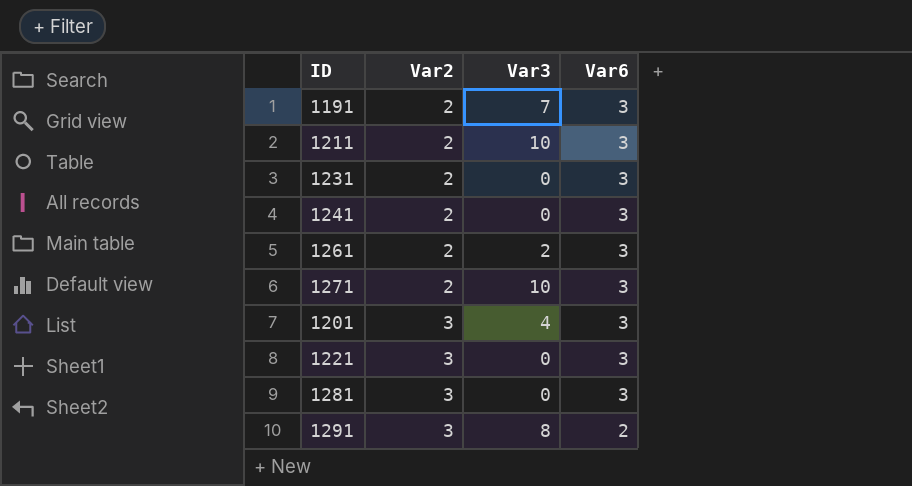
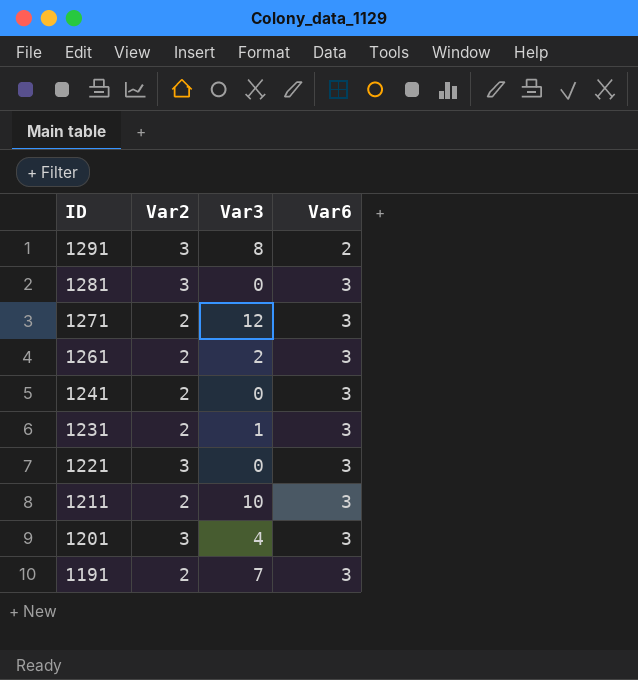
row order: Var2 ascending -> ID descending
1271 | Var3: 10 -> 12
1231 | Var3: 0 -> 1

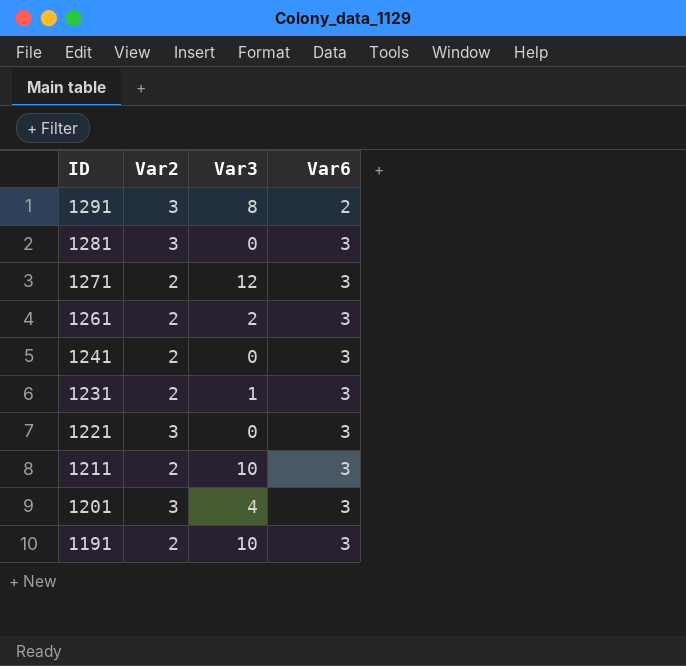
1191 | Var3: 7 -> 10

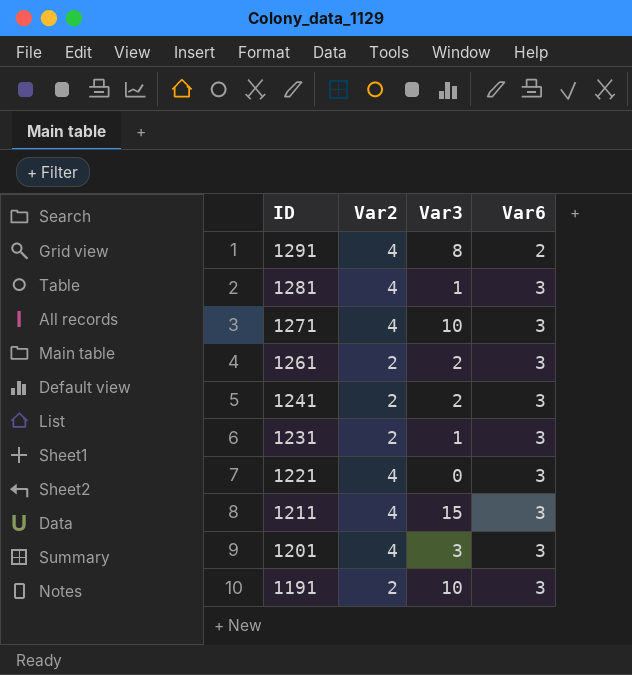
1291 | Var2: 3 -> 4
1281 | Var2: 3 -> 4
1281 | Var3: 0 -> 1
1271 | Var2: 2 -> 4
1271 | Var3: 12 -> 10
1241 | Var3: 0 -> 2
1221 | Var2: 3 -> 4
1211 | Var2: 2 -> 4
1211 | Var3: 10 -> 15
1201 | Var2: 3 -> 4
1201 | Var3: 4 -> 3

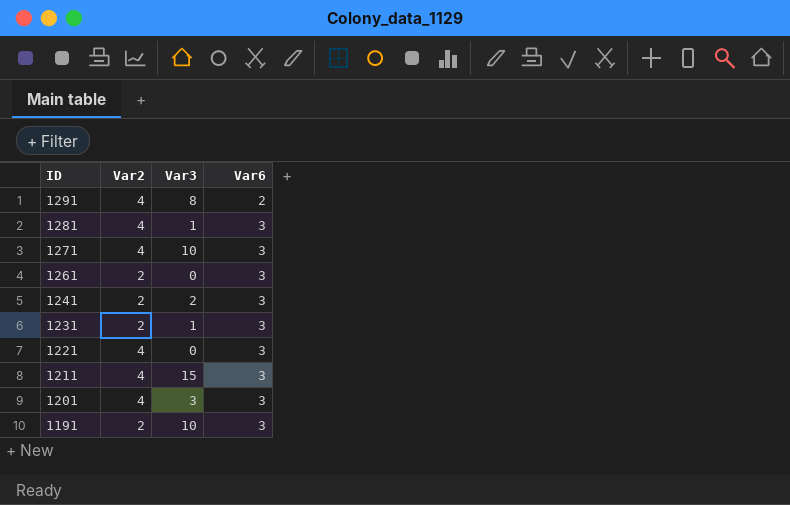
1261 | Var3: 2 -> 0

